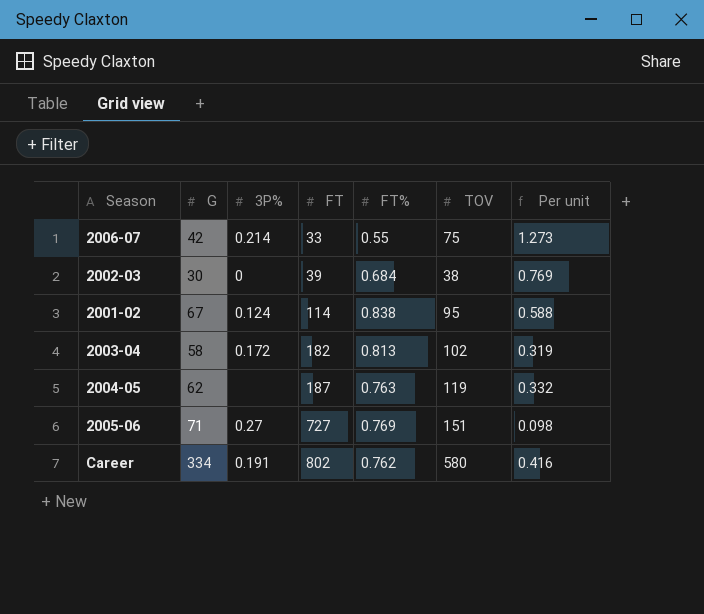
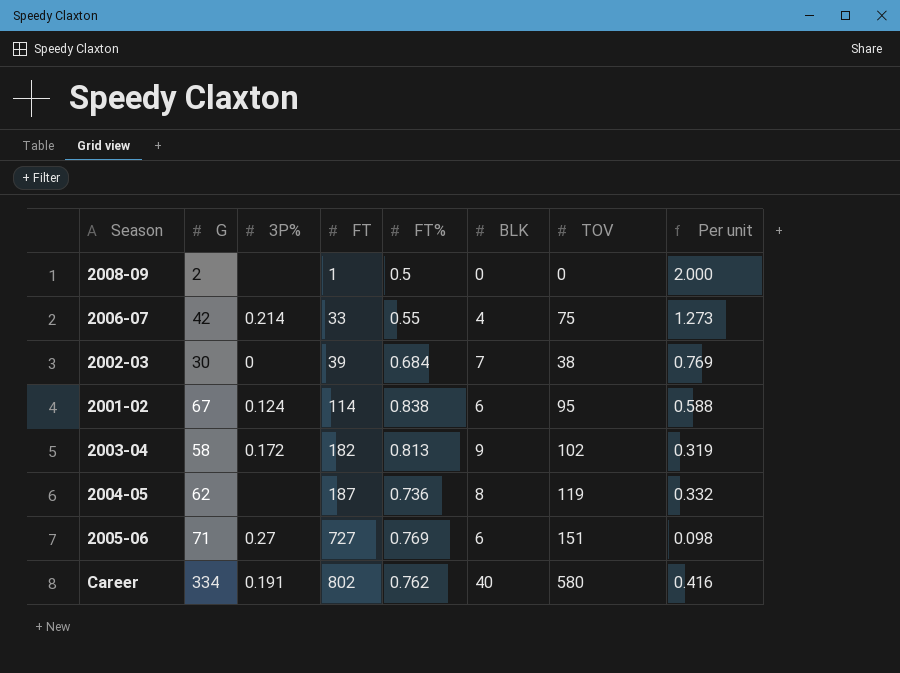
column BLK | position: none -> 6
row 2008-09: none -> 2 | none | 1 | 0.5 | 0 | 0 | 2.000
2004-05 | FT%: 0.763 -> 0.736

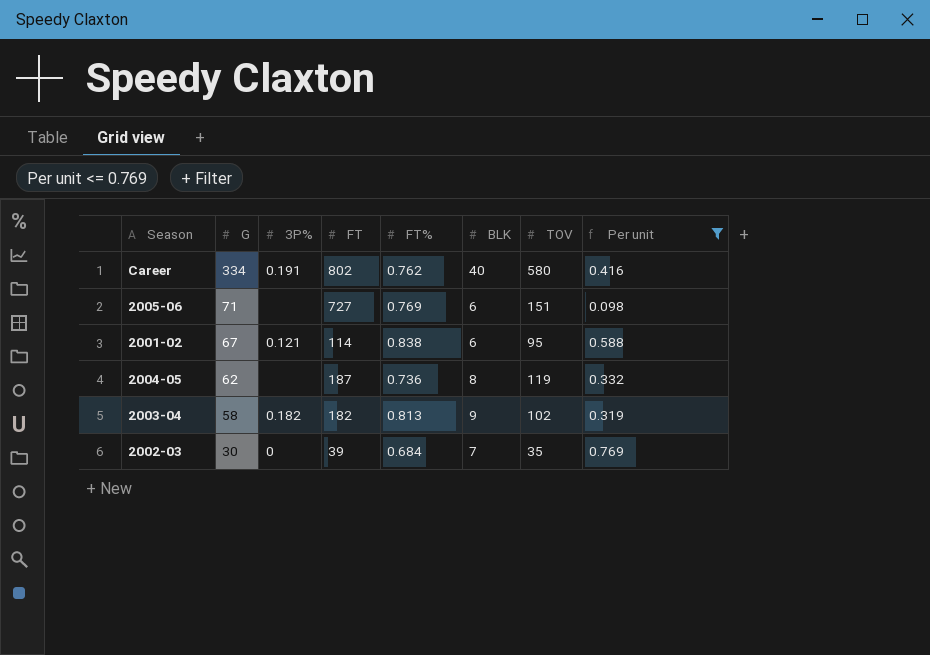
filter: none -> Per unit <= 0.769
row order: FT ascending -> G descending
2005-06 | 3P%: 0.27 -> none
2001-02 | 3P%: 0.124 -> 0.121
2003-04 | 3P%: 0.172 -> 0.182
2002-03 | TOV: 38 -> 35

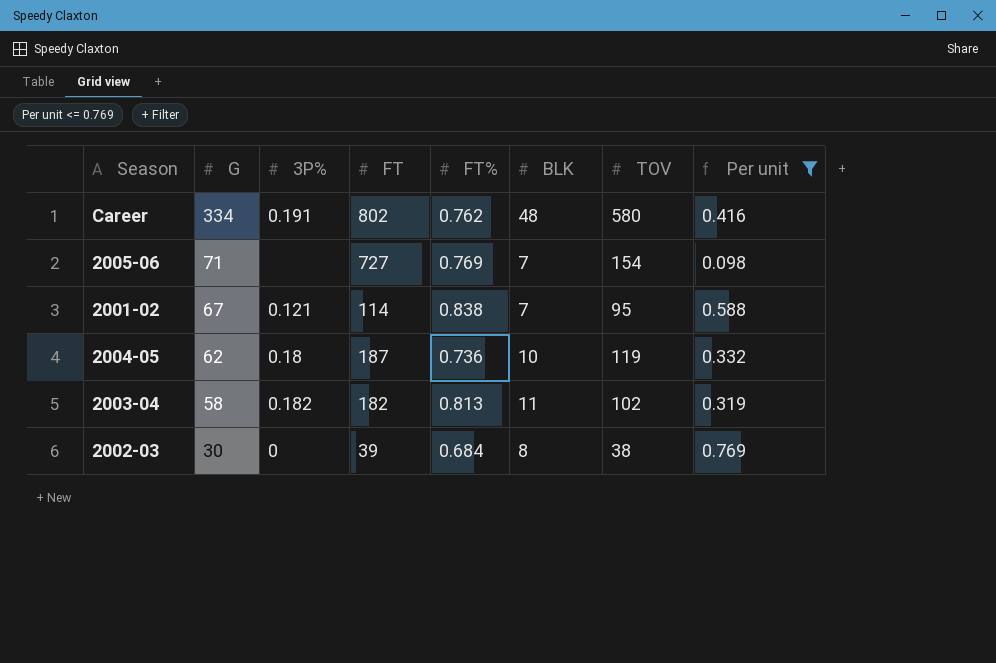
Career | BLK: 40 -> 48
2005-06 | BLK: 6 -> 7
2005-06 | TOV: 151 -> 154
2001-02 | BLK: 6 -> 7
2004-05 | 3P%: none -> 0.18
2004-05 | BLK: 8 -> 10
2003-04 | BLK: 9 -> 11
2002-03 | BLK: 7 -> 8
2002-03 | TOV: 35 -> 38

